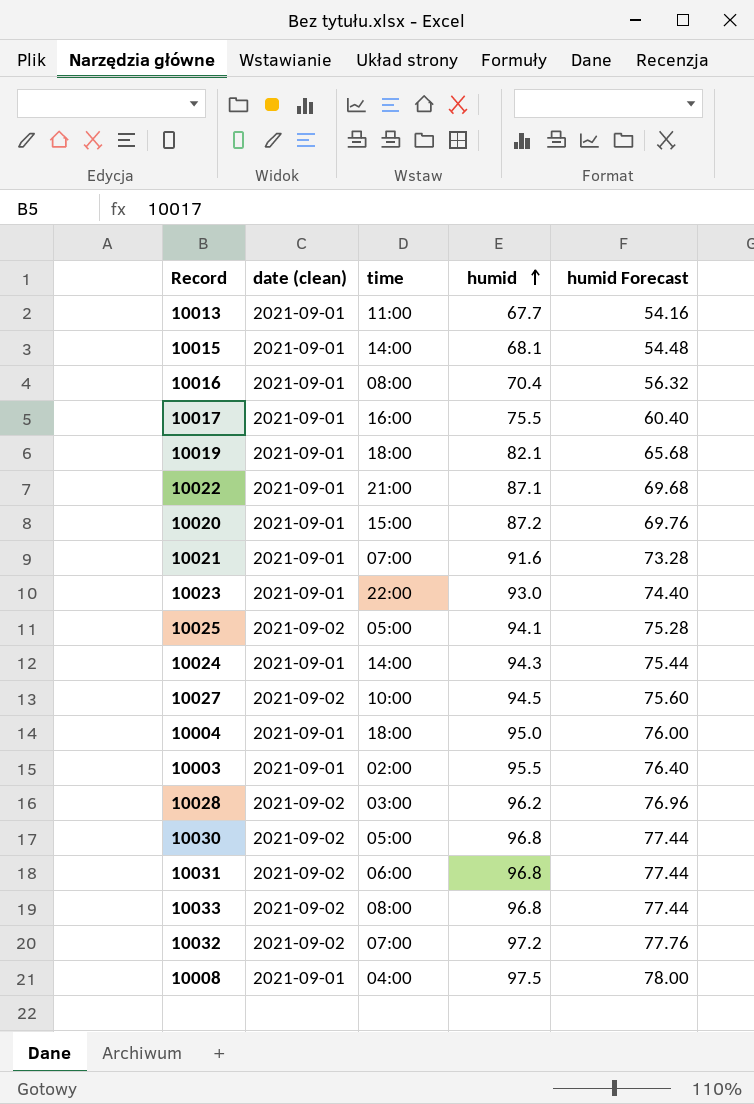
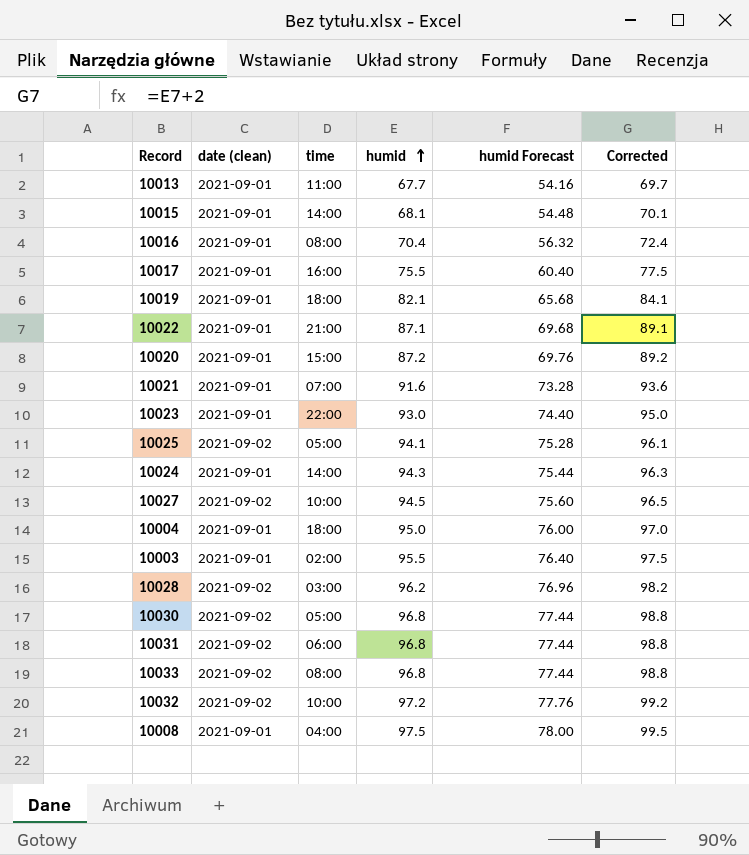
column Corrected | formula: none -> [humid] + 2
10032 | time: 07:00 -> 10:00

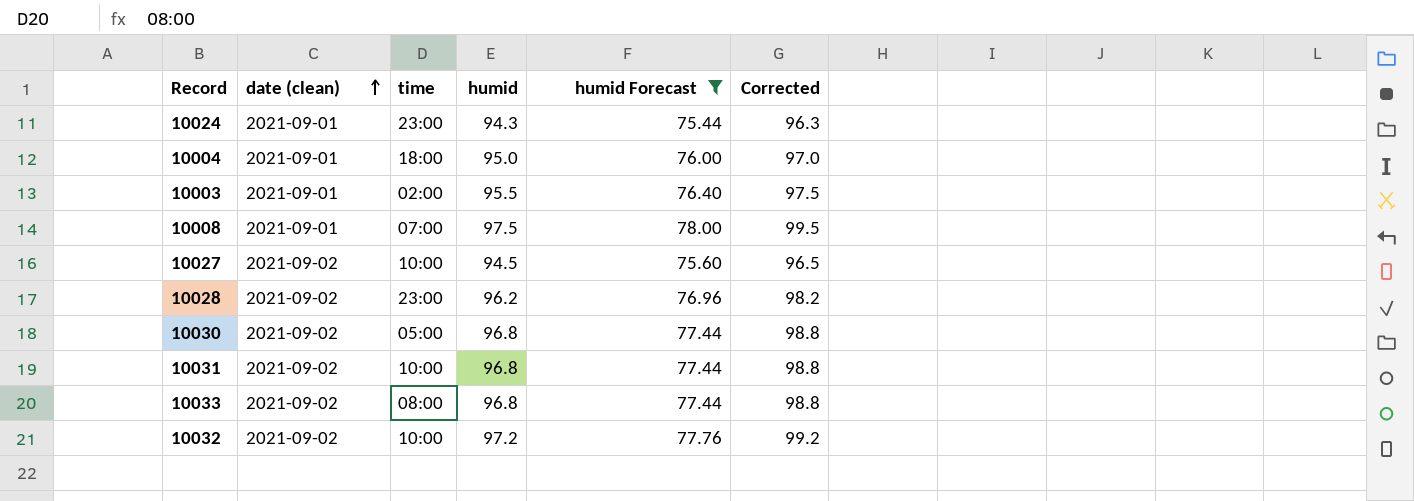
filter: none -> humid Forecast >= 75.44
row order: humid ascending -> date (clean) ascending
10024 | time: 14:00 -> 23:00
10008 | time: 04:00 -> 07:00
10028 | time: 03:00 -> 23:00
10031 | time: 06:00 -> 10:00

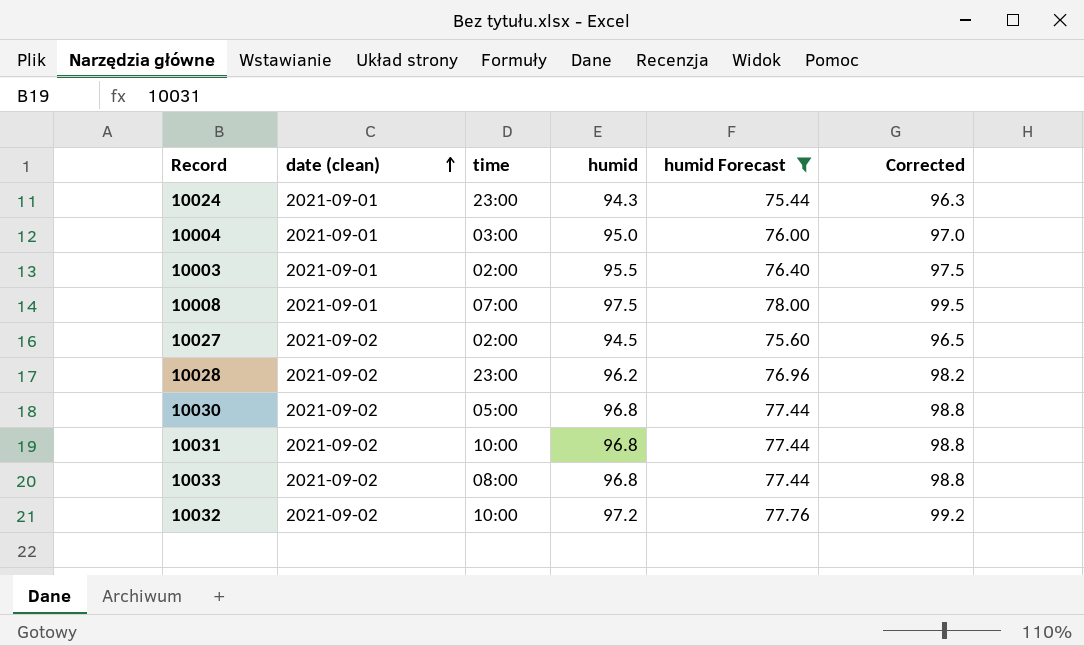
10004 | time: 18:00 -> 03:00
10027 | time: 10:00 -> 02:00

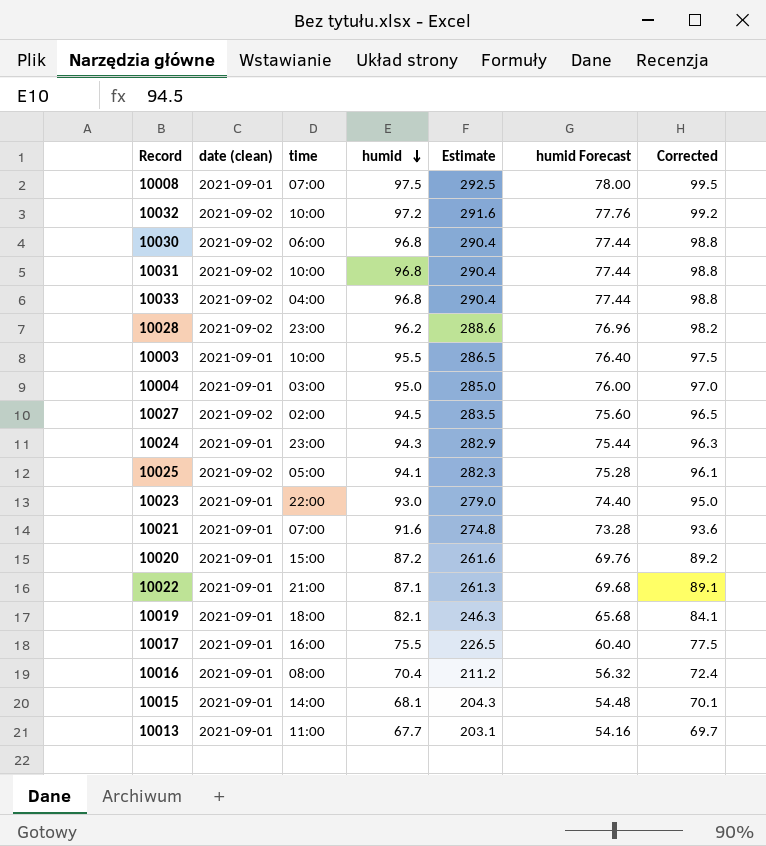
filter: humid Forecast >= 75.44 -> none
row order: date (clean) ascending -> humid descending
column Estimate | formula: none -> [humid] * 3
10030 | time: 05:00 -> 06:00
10033 | time: 08:00 -> 04:00
10003 | time: 02:00 -> 10:00

